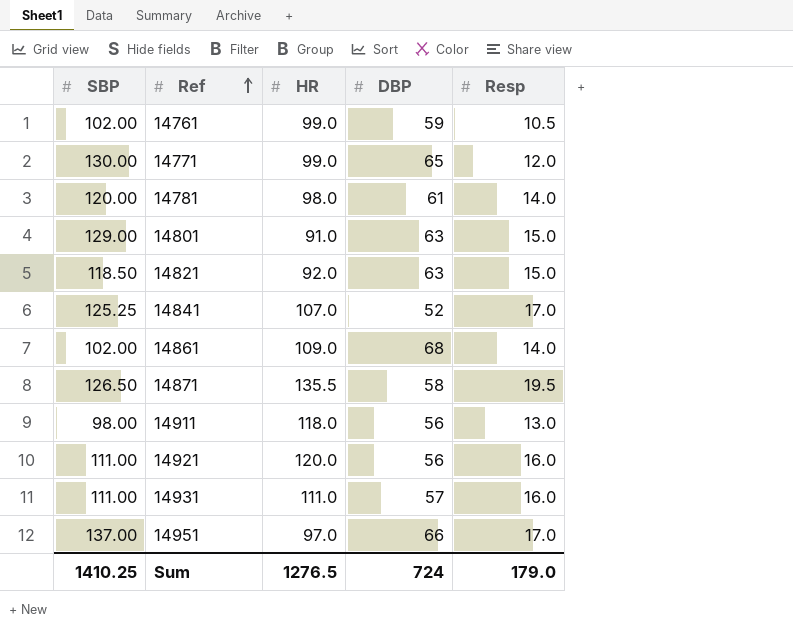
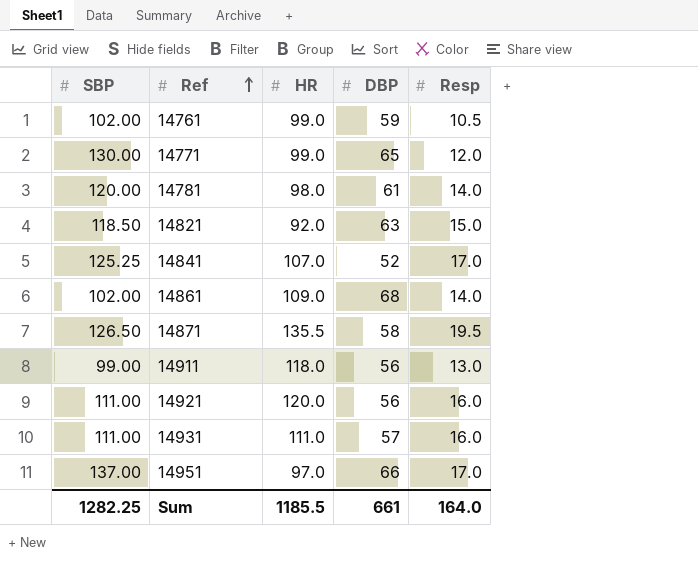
row 14801: 129.00 | 91.0 | 63 | 15.0 -> none
14911 | SBP: 98.00 -> 99.00
Sum | SBP: 1410.25 -> 1282.25
Sum | HR: 1276.5 -> 1185.5
Sum | DBP: 724 -> 661
Sum | Resp: 179.0 -> 164.0

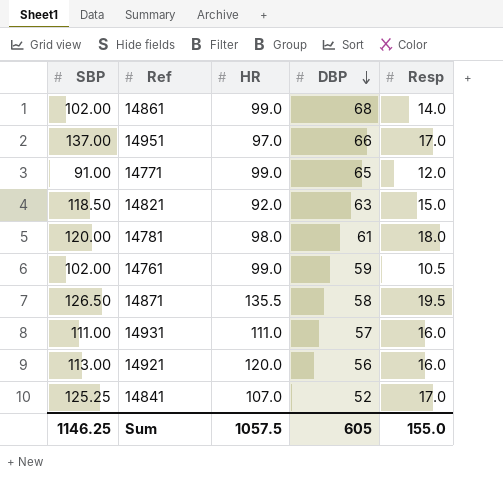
row order: Ref ascending -> DBP descending
row 14911: 99.00 | 118.0 | 56 | 13.0 -> none
14861 | HR: 109.0 -> 99.0
14771 | SBP: 130.00 -> 91.00
14781 | Resp: 14.0 -> 18.0
14921 | SBP: 111.00 -> 113.00
Sum | SBP: 1282.25 -> 1146.25
Sum | HR: 1185.5 -> 1057.5
Sum | DBP: 661 -> 605
Sum | Resp: 164.0 -> 155.0

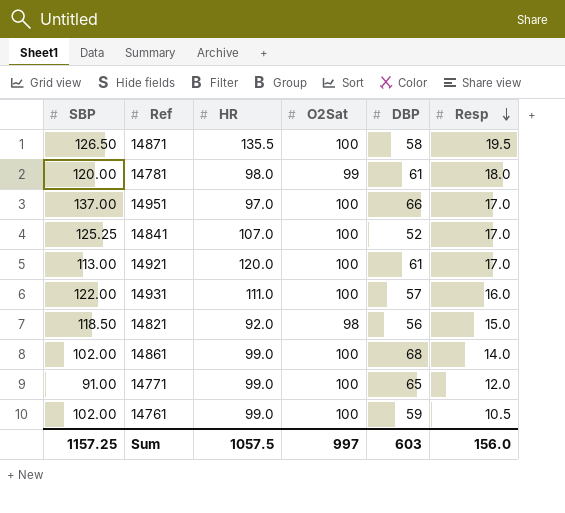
row order: DBP descending -> Resp descending
column O2Sat | position: none -> 4
14921 | DBP: 56 -> 61
14921 | Resp: 16.0 -> 17.0
14931 | SBP: 111.00 -> 122.00
14821 | DBP: 63 -> 56
Sum | SBP: 1146.25 -> 1157.25
Sum | DBP: 605 -> 603
Sum | Resp: 155.0 -> 156.0

